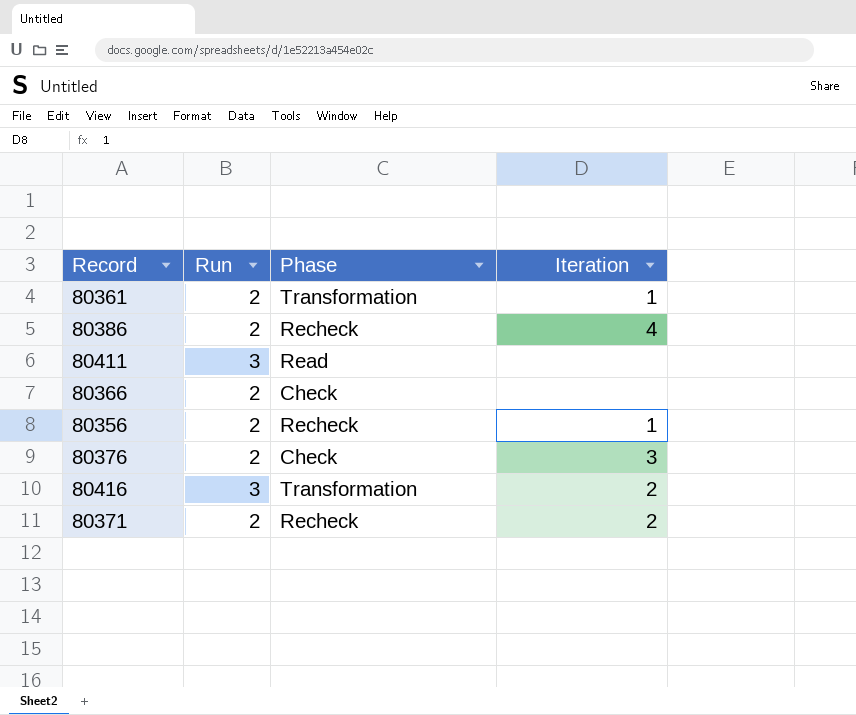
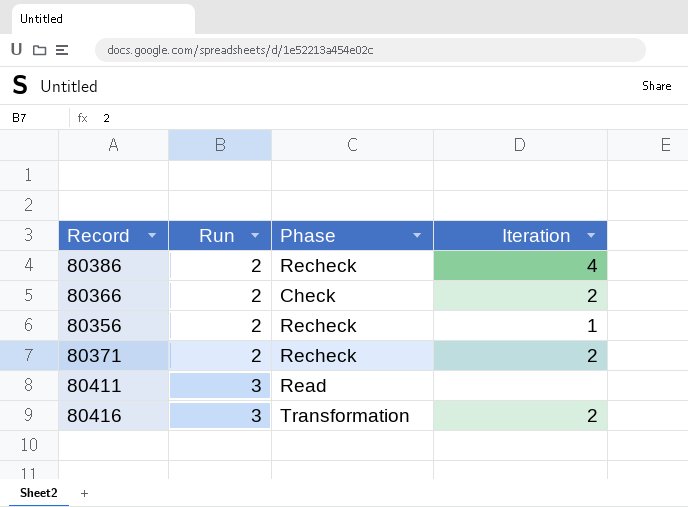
row order: none -> Run ascending
row 80361: 2 | Transformation | 1 -> none
row 80376: 2 | Check | 3 -> none
80366 | Iteration: none -> 2

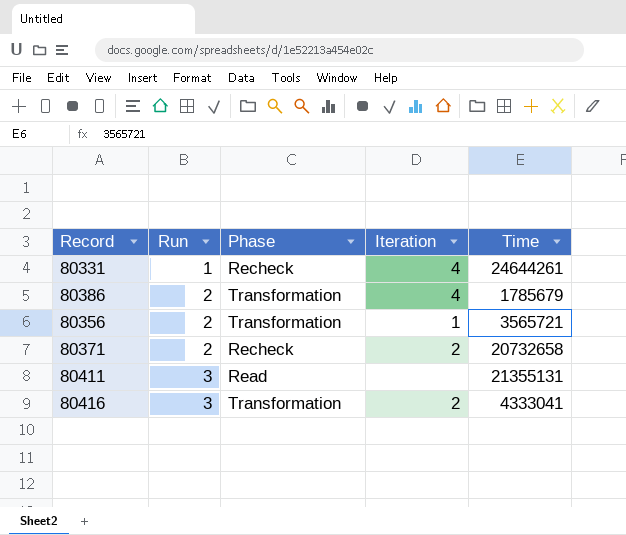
column Time | position: none -> 5
row 80366: 2 | Check | 2 -> none
row 80331: none -> 1 | Recheck | 4 | 24644261
80386 | Phase: Recheck -> Transformation
80356 | Phase: Recheck -> Transformation

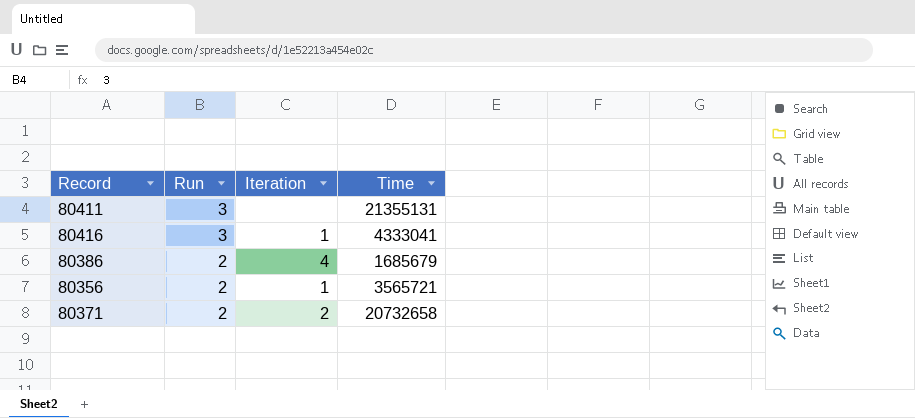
row order: Run ascending -> Run descending
column Phase | position: 3 -> none
row 80331: 1 | Recheck | 4 | 24644261 -> none
80416 | Iteration: 2 -> 1
80386 | Time: 1785679 -> 1685679

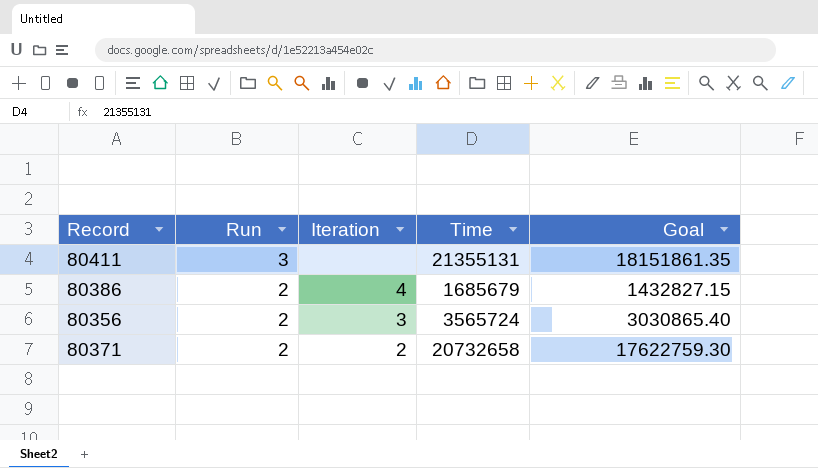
column Goal | formula: none -> [Time] * 0.85
row 80416: 3 | 1 | 4333041 -> none
80356 | Iteration: 1 -> 3
80356 | Time: 3565721 -> 3565724

